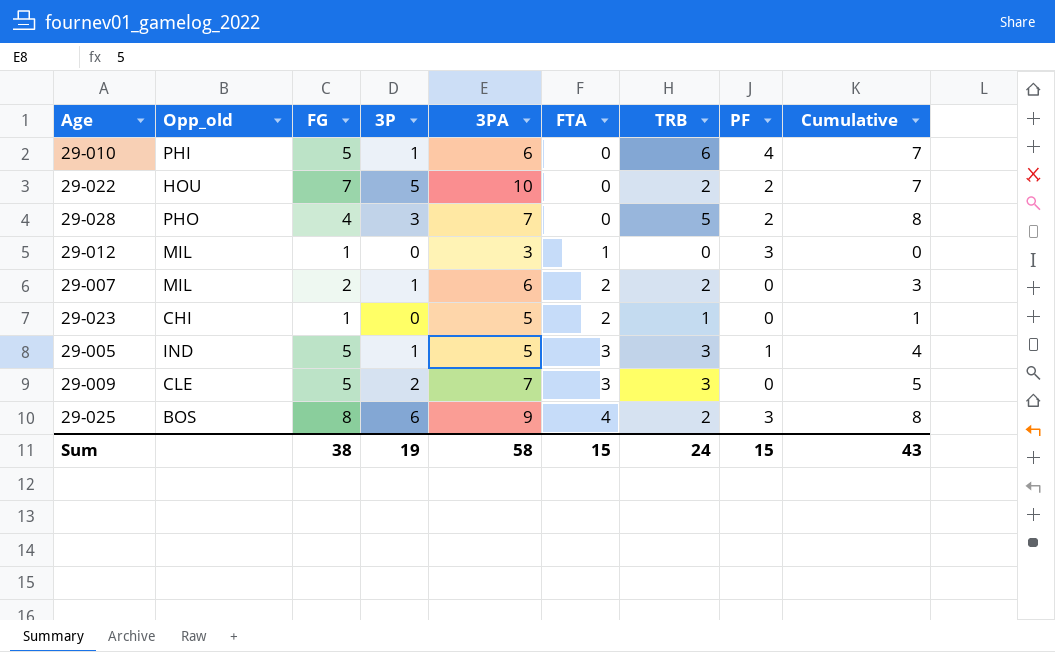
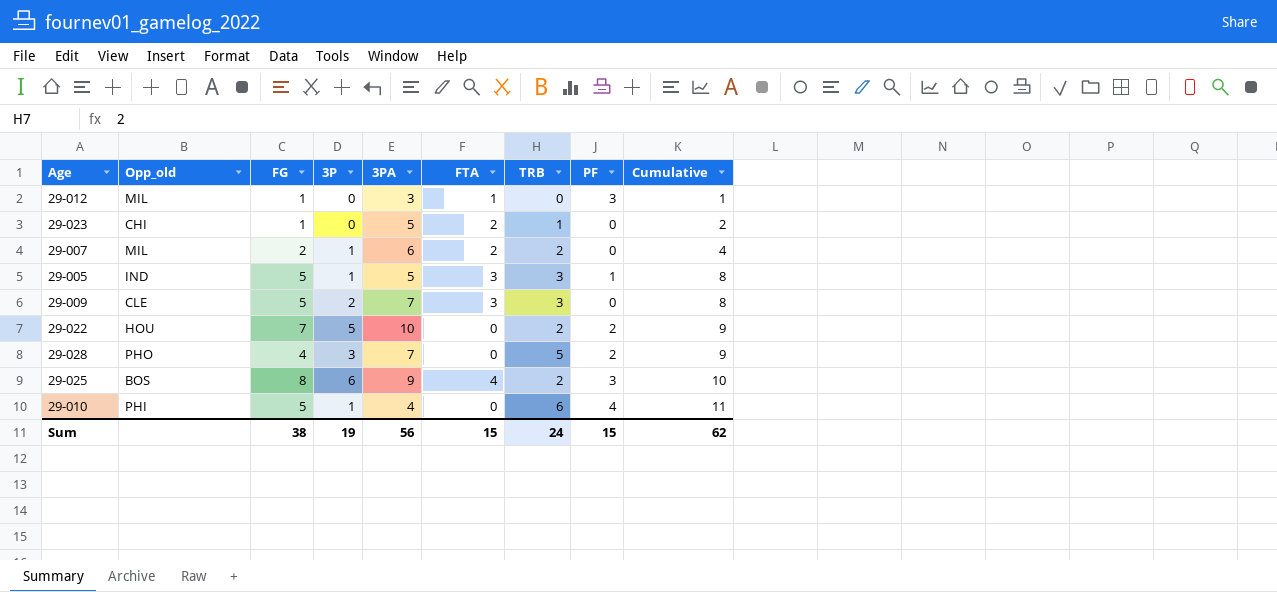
row order: FTA ascending -> Cumulative ascending
column Cumulative | formula: [3P] + [TRB] -> [FG] + [TRB]
29-010 | 3PA: 6 -> 4
Sum | 3PA: 58 -> 56
Sum | Cumulative: 43 -> 62

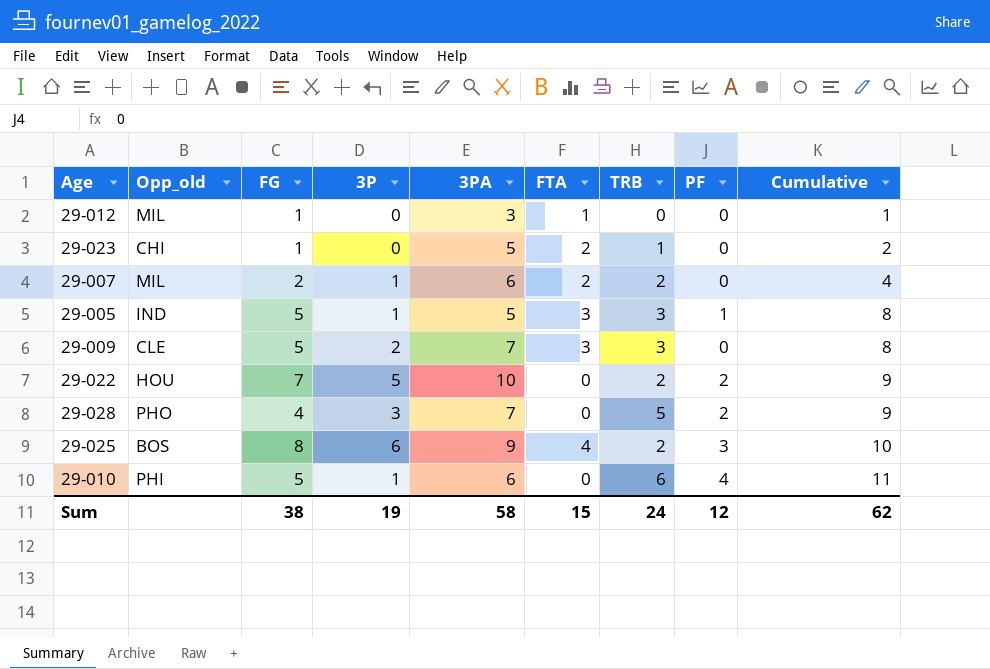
29-012 | PF: 3 -> 0
29-010 | 3PA: 4 -> 6
Sum | 3PA: 56 -> 58
Sum | PF: 15 -> 12

